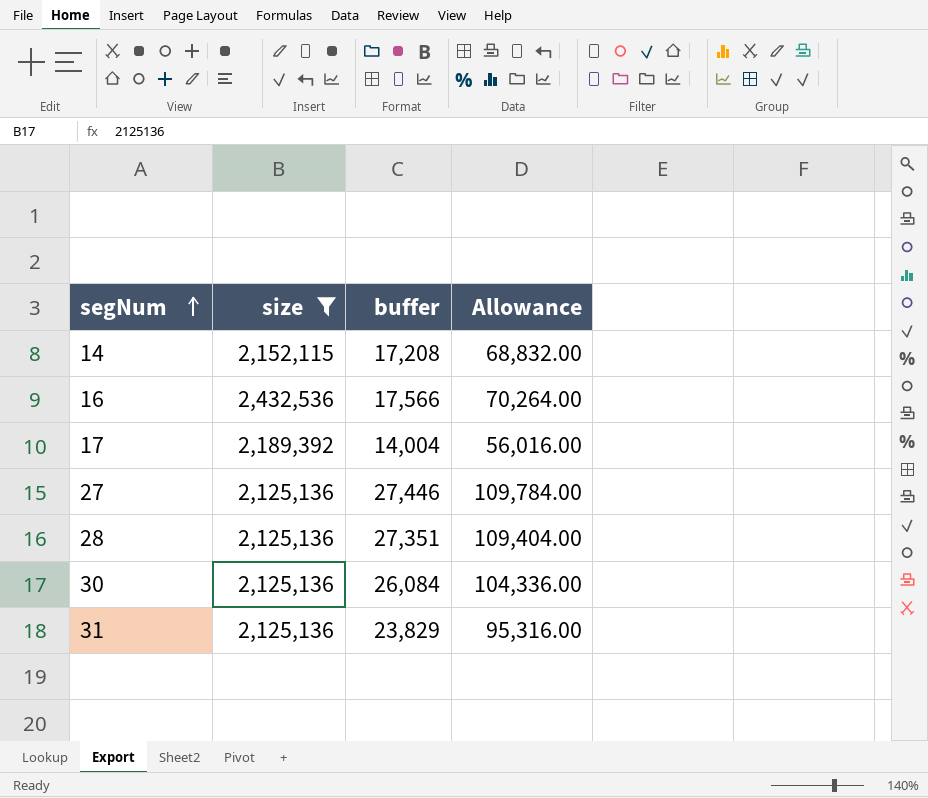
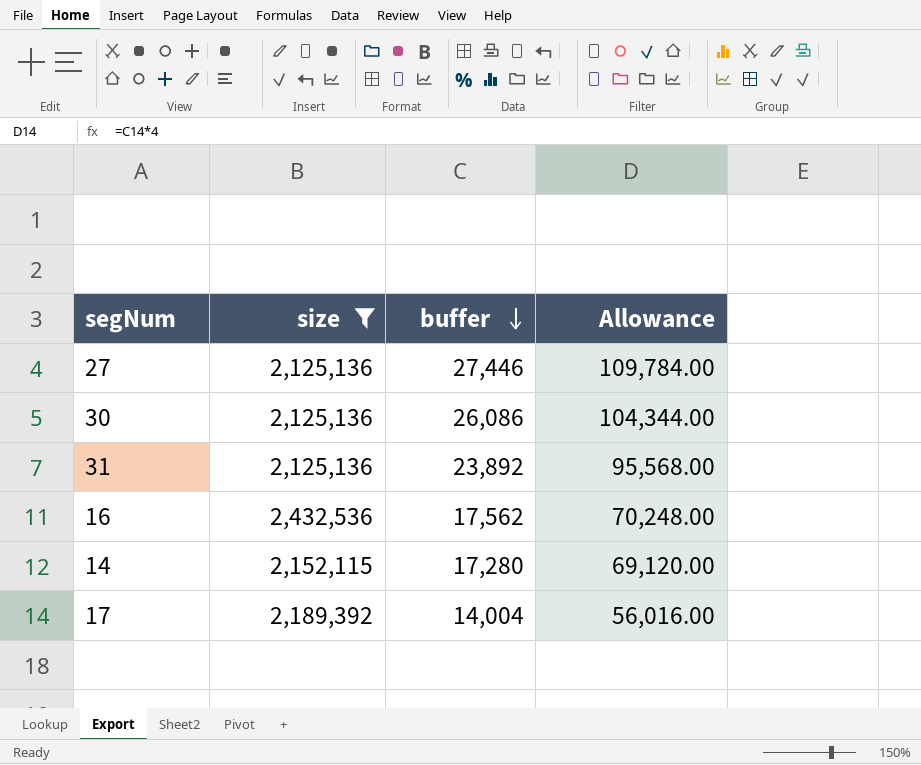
row order: segNum ascending -> buffer descending
row 28: 2,125,136 | 27,351 | 109,404.00 -> none
30 | buffer: 26,084 -> 26,086
30 | Allowance: 104,336.00 -> 104,344.00
31 | buffer: 23,829 -> 23,892
31 | Allowance: 95,316.00 -> 95,568.00
16 | buffer: 17,566 -> 17,562
16 | Allowance: 70,264.00 -> 70,248.00
14 | buffer: 17,208 -> 17,280
14 | Allowance: 68,832.00 -> 69,120.00

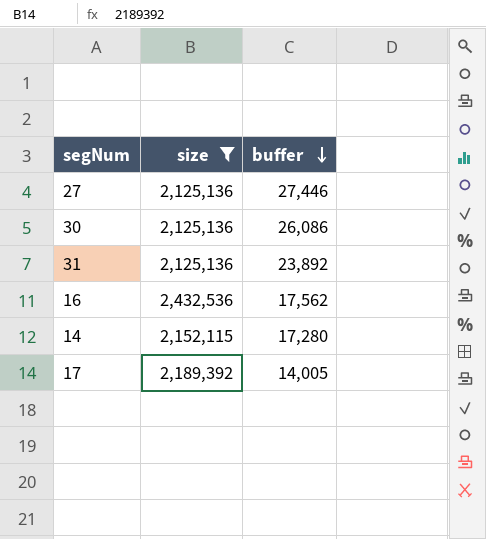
column Allowance | formula: [buffer] * 4 -> none
17 | buffer: 14,004 -> 14,005

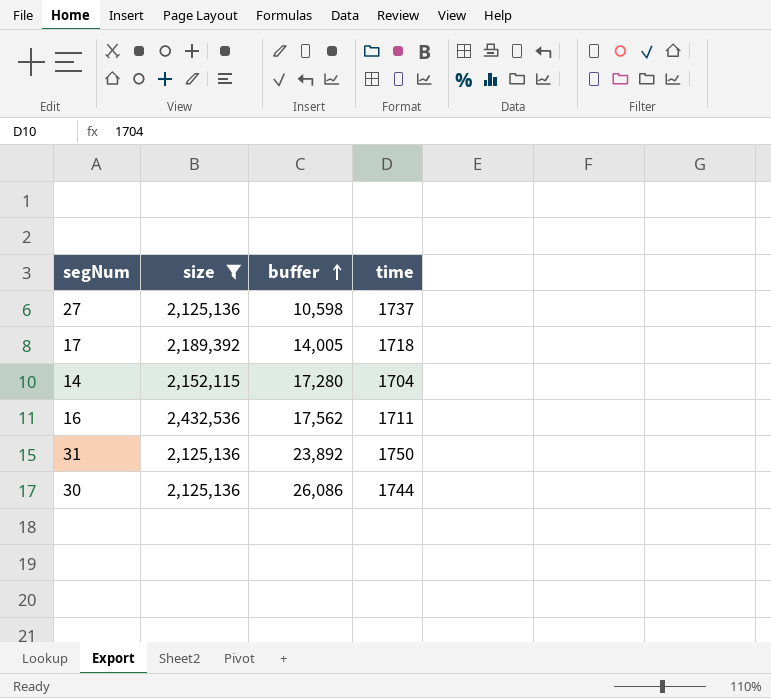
row order: buffer descending -> buffer ascending
column time | position: none -> 4
27 | buffer: 27,446 -> 10,598

